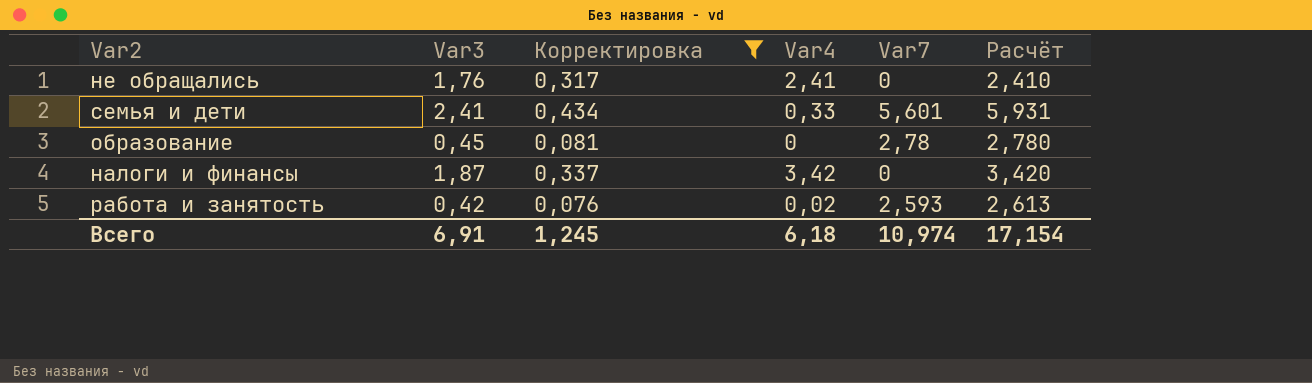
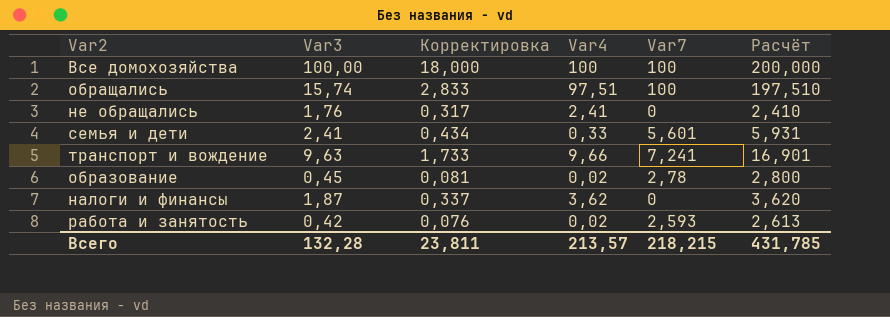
filter: Корректировка <= 0,434 -> none
образование | Var4: 0 -> 0,02
образование | Расчёт: 2,780 -> 2,800
налоги и финансы | Var4: 3,42 -> 3,62
налоги и финансы | Расчёт: 3,420 -> 3,620
Всего | Var3: 6,91 -> 132,28
Всего | Корректировка: 1,245 -> 23,811
Всего | Var4: 6,18 -> 213,57
Всего | Var7: 10,974 -> 218,215
Всего | Расчёт: 17,154 -> 431,785

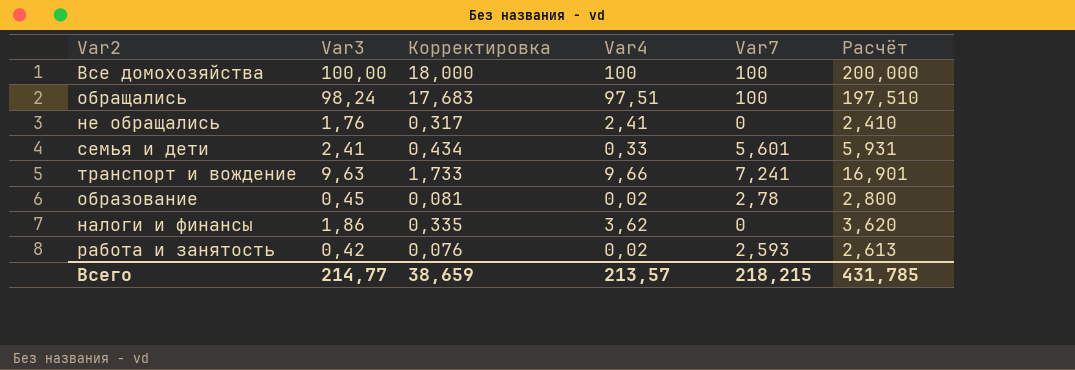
обращались | Var3: 15,74 -> 98,24
обращались | Корректировка: 2,833 -> 17,683
налоги и финансы | Var3: 1,87 -> 1,86
налоги и финансы | Корректировка: 0,337 -> 0,335
Всего | Var3: 132,28 -> 214,77
Всего | Корректировка: 23,811 -> 38,659

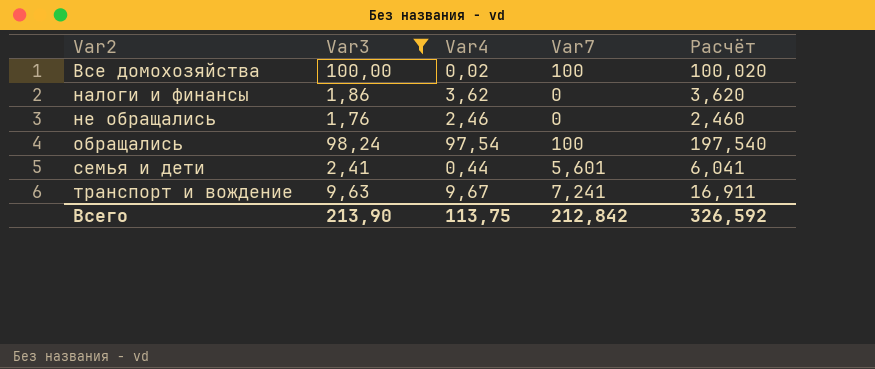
filter: none -> Var3 >= 1,76
row order: none -> Var2 ascending
column Корректировка | formula: [Var3] * 0,18 -> none
Все домохозяйства | Var4: 100 -> 0,02
Все домохозяйства | Расчёт: 200,000 -> 100,020
не обращались | Var4: 2,41 -> 2,46
не обращались | Расчёт: 2,410 -> 2,460
обращались | Var4: 97,51 -> 97,54
обращались | Расчёт: 197,510 -> 197,540
семья и дети | Var4: 0,33 -> 0,44
семья и дети | Расчёт: 5,931 -> 6,041
транспорт и вождение | Var4: 9,66 -> 9,67
транспорт и вождение | Расчёт: 16,901 -> 16,911
Всего | Var3: 214,77 -> 213,90
Всего | Var4: 213,57 -> 113,75
Всего | Var7: 218,215 -> 212,842
Всего | Расчёт: 431,785 -> 326,592

